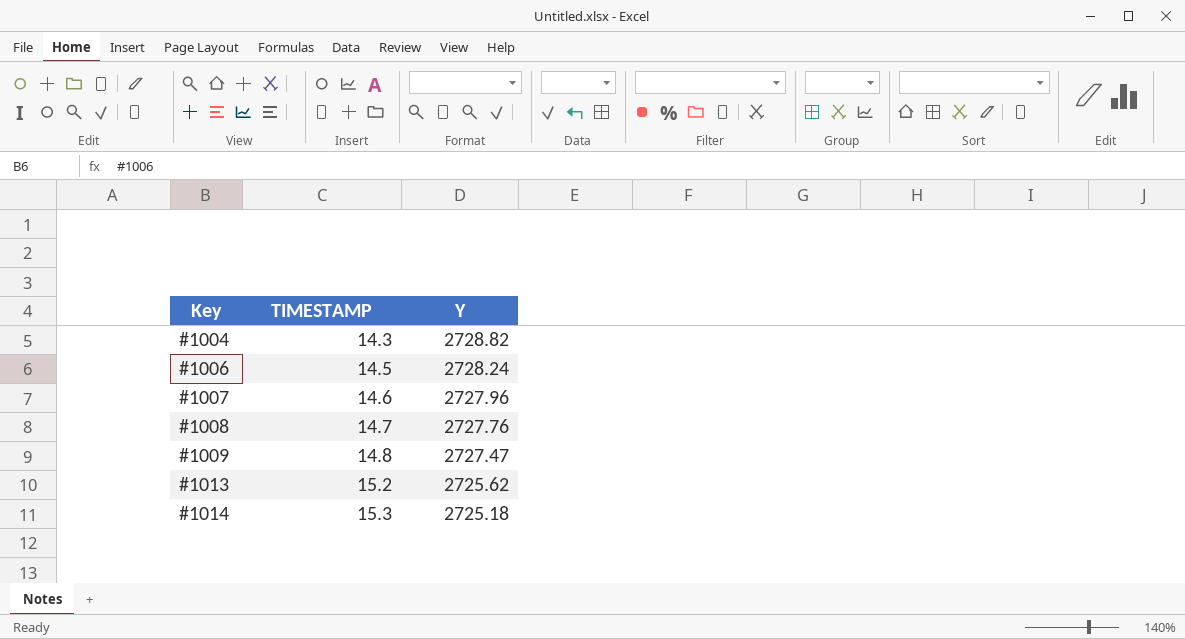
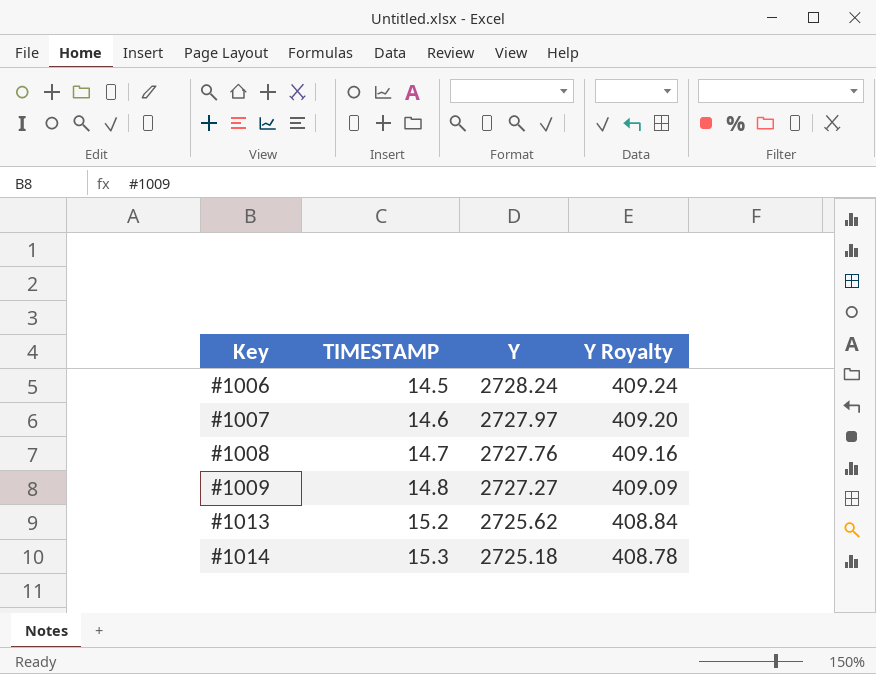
column Y Royalty | formula: none -> [Y] * 0.15
row #1004: 14.3 | 2728.82 -> none
#1007 | Y: 2727.96 -> 2727.97
#1009 | Y: 2727.47 -> 2727.27

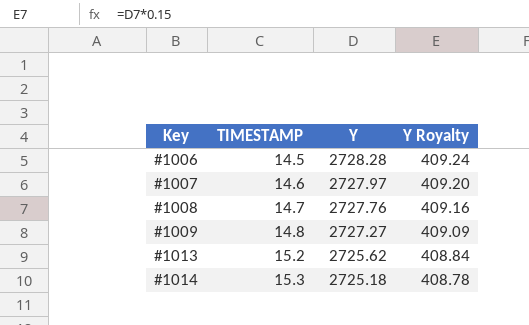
#1006 | Y: 2728.24 -> 2728.28

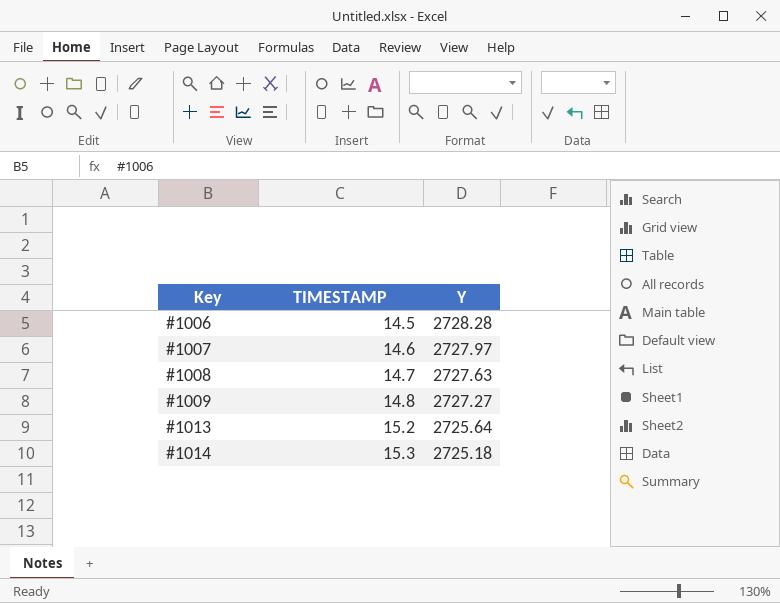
column Y Royalty | formula: [Y] * 0.15 -> none
#1008 | Y: 2727.76 -> 2727.63
#1013 | Y: 2725.62 -> 2725.64

